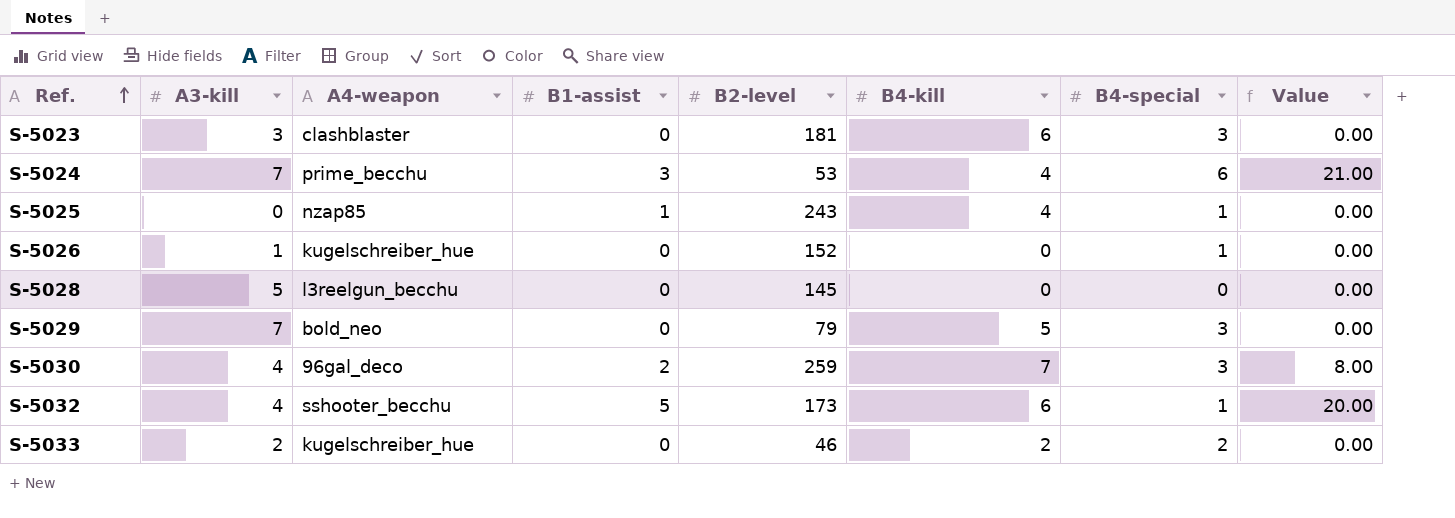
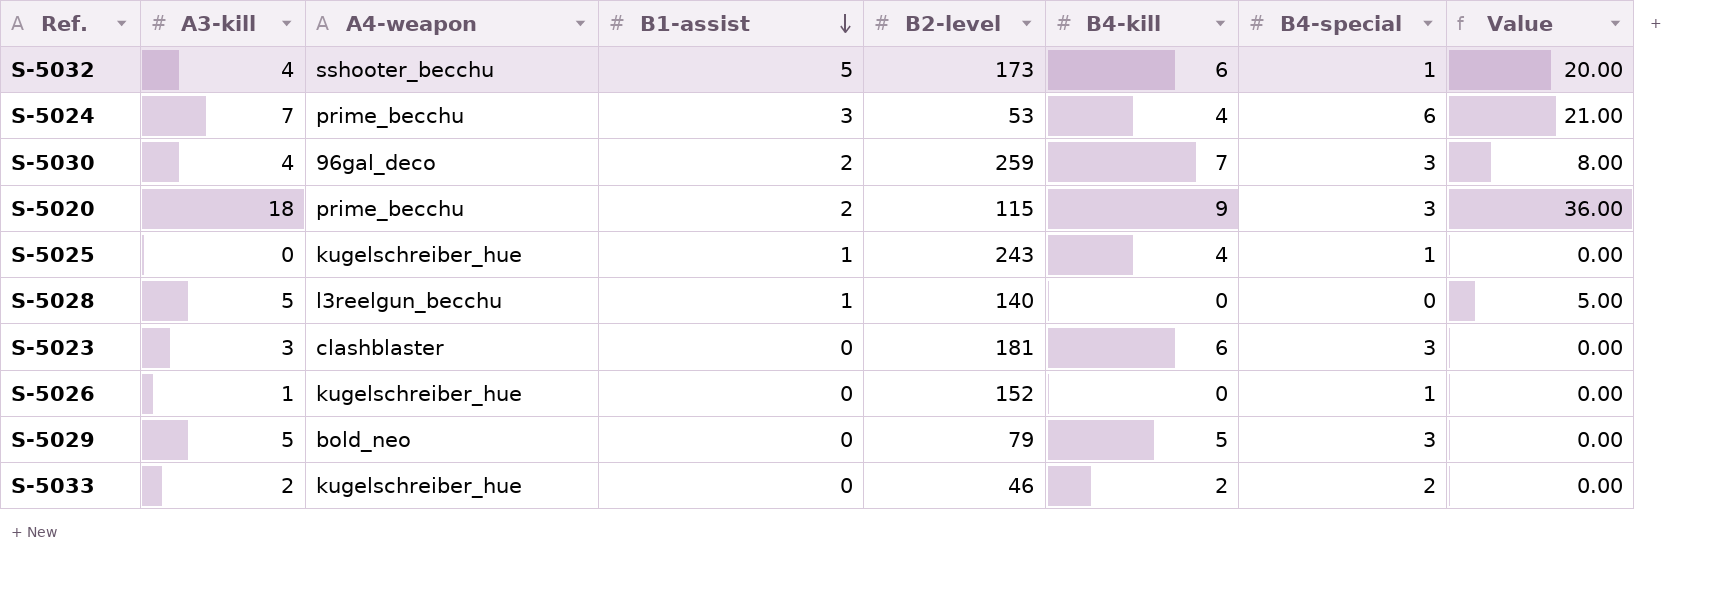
row order: Ref. ascending -> B1-assist descending
row S-5020: none -> 18 | prime_becchu | 2 | 115 | 9 | 3 | 36.00
S-5025 | A4-weapon: nzap85 -> kugelschreiber_hue
S-5028 | B1-assist: 0 -> 1
S-5028 | B2-level: 145 -> 140
S-5028 | Value: 0.00 -> 5.00
S-5029 | A3-kill: 7 -> 5

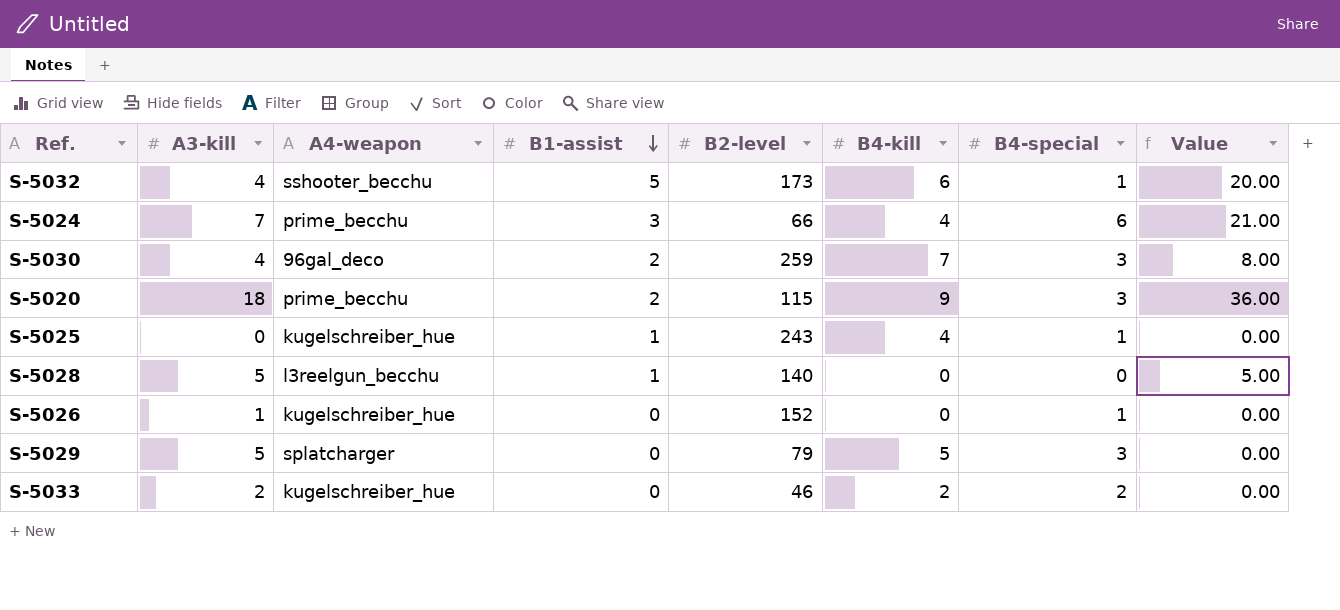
row S-5023: 3 | clashblaster | 0 | 181 | 6 | 3 | 0.00 -> none
S-5024 | B2-level: 53 -> 66
S-5029 | A4-weapon: bold_neo -> splatcharger

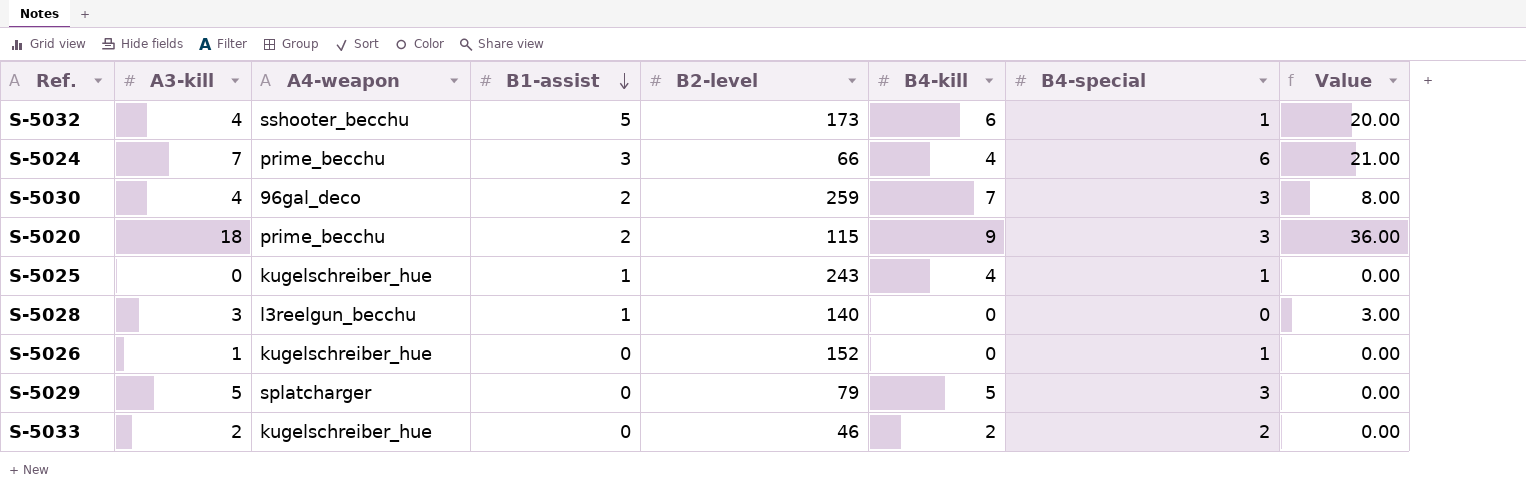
S-5028 | A3-kill: 5 -> 3
S-5028 | Value: 5.00 -> 3.00

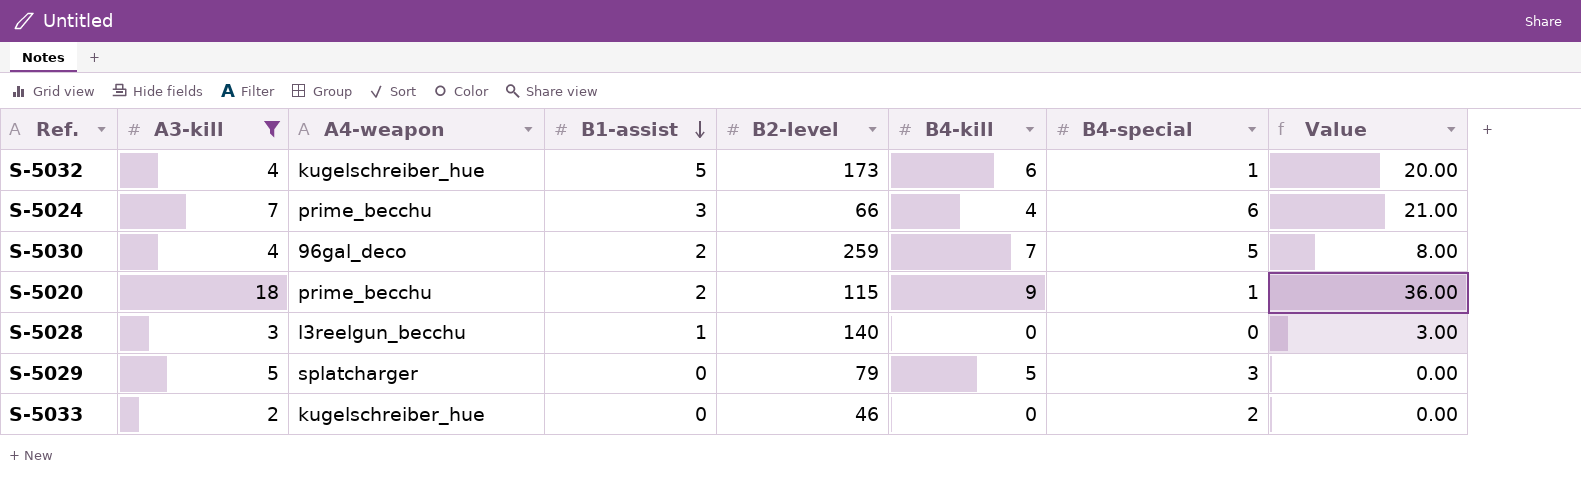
filter: none -> A3-kill >= 2
S-5032 | A4-weapon: sshooter_becchu -> kugelschreiber_hue
S-5030 | B4-special: 3 -> 5
S-5020 | B4-special: 3 -> 1
S-5033 | B4-kill: 2 -> 0

